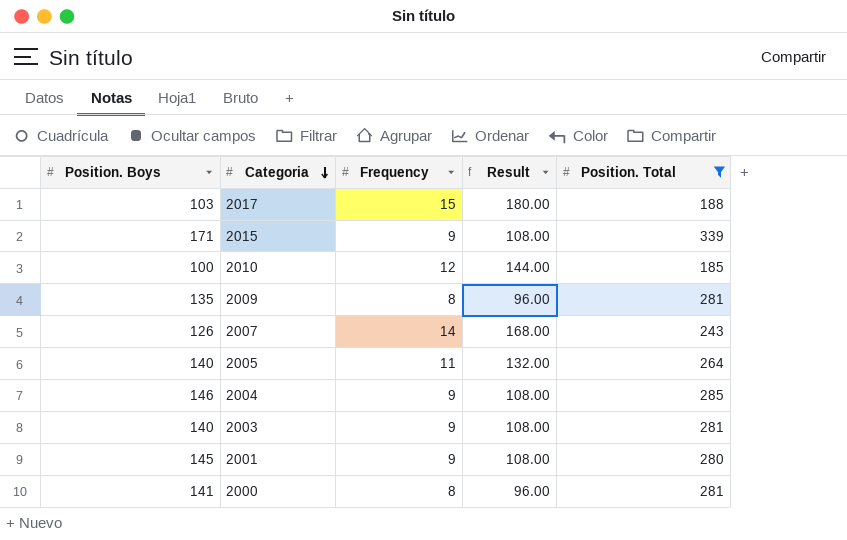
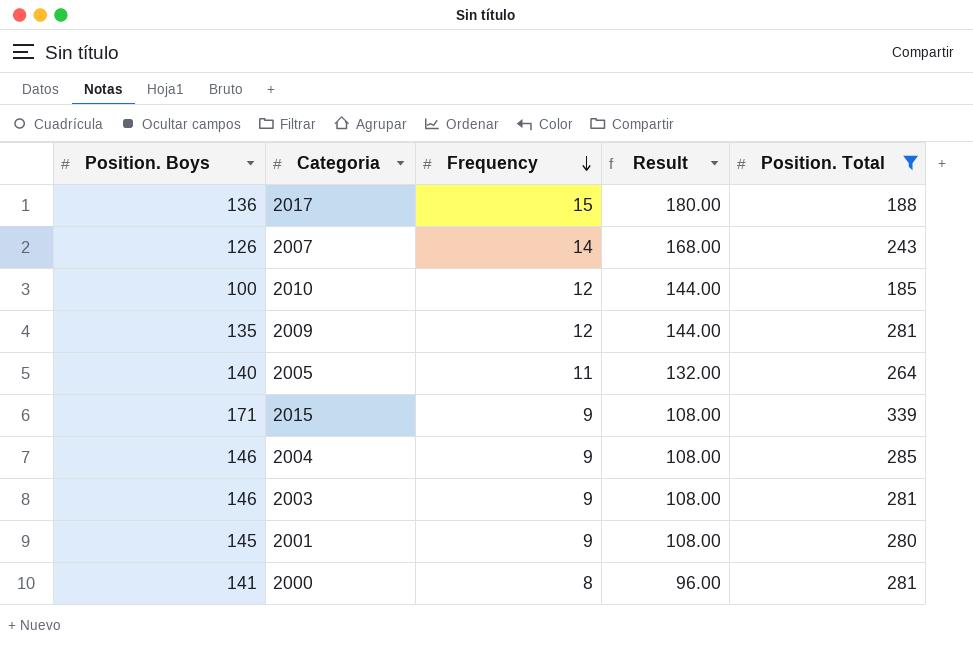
row order: Categoria descending -> Frequency descending
2017 | Position. Boys: 103 -> 136
2009 | Frequency: 8 -> 12
2009 | Result: 96.00 -> 144.00
2003 | Position. Boys: 140 -> 146

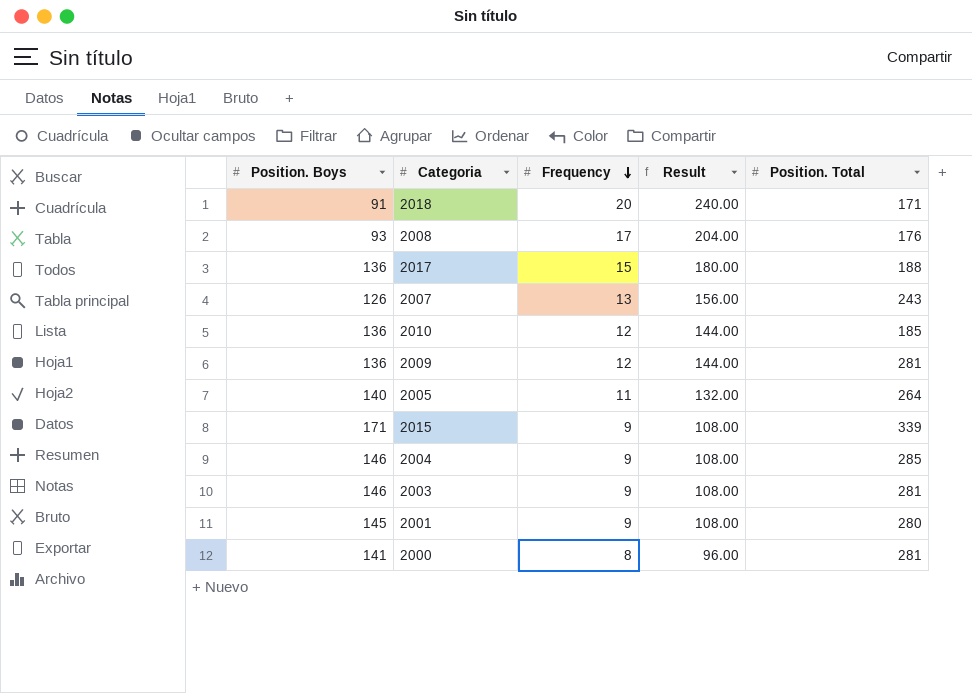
filter: Position. Total >= 185 -> none
2007 | Frequency: 14 -> 13
2007 | Result: 168.00 -> 156.00
2010 | Position. Boys: 100 -> 136
2009 | Position. Boys: 135 -> 136

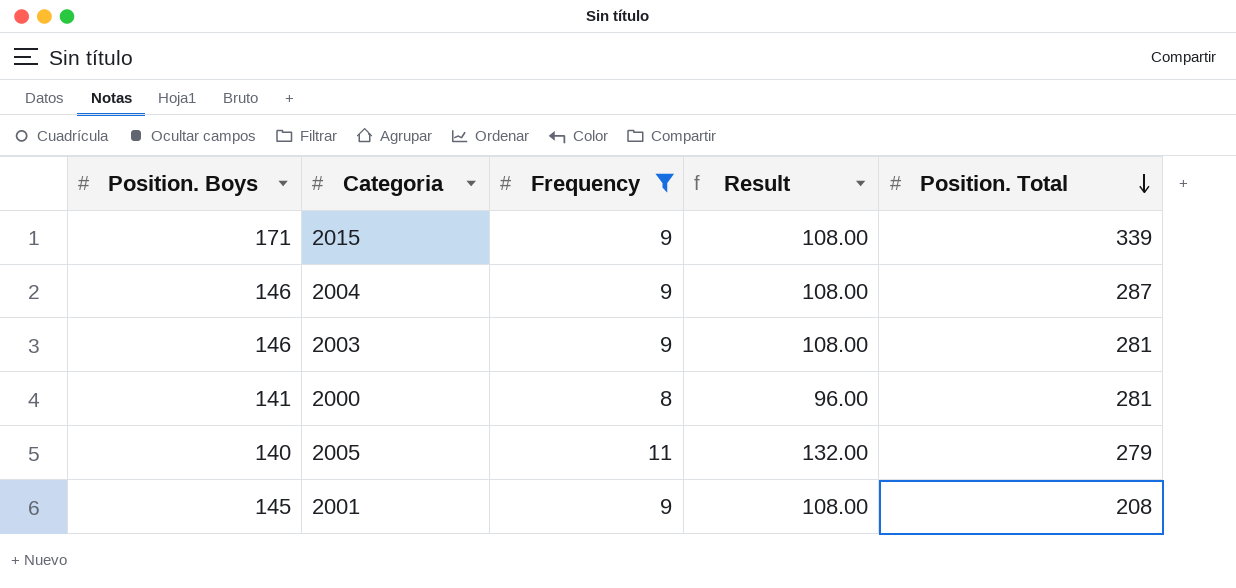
filter: none -> Frequency <= 11
row order: Frequency descending -> Position. Total descending
2004 | Position. Total: 285 -> 287
2005 | Position. Total: 264 -> 279
2001 | Position. Total: 280 -> 208

